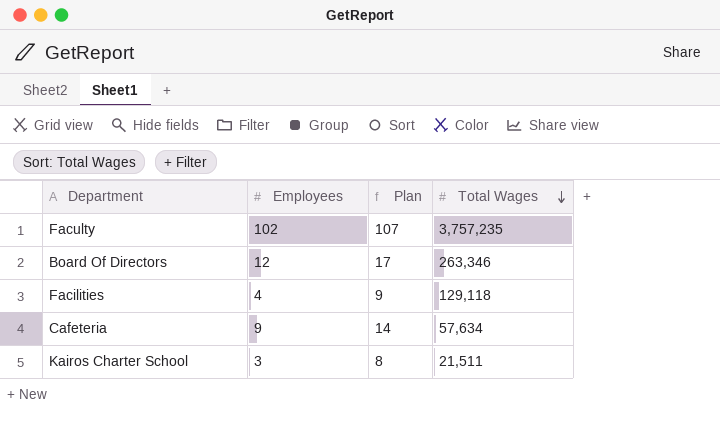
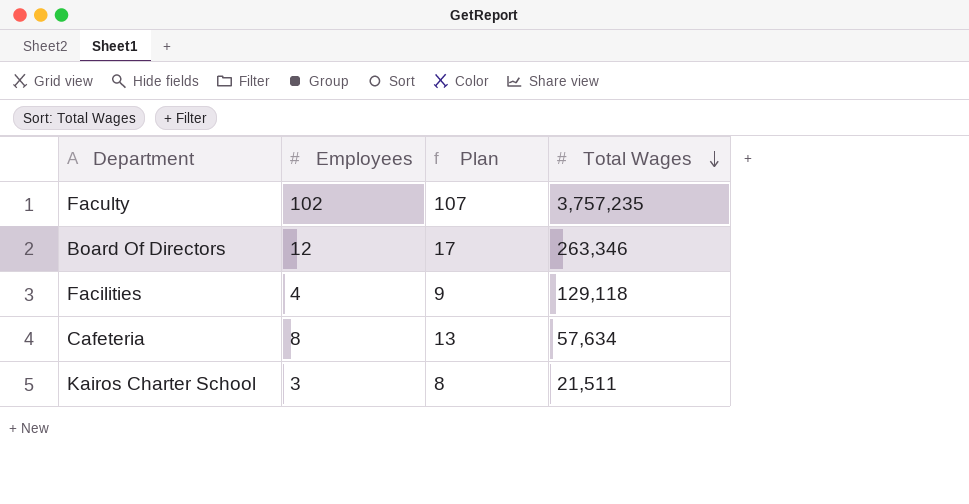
Cafeteria | Employees: 9 -> 8
Cafeteria | Plan: 14 -> 13

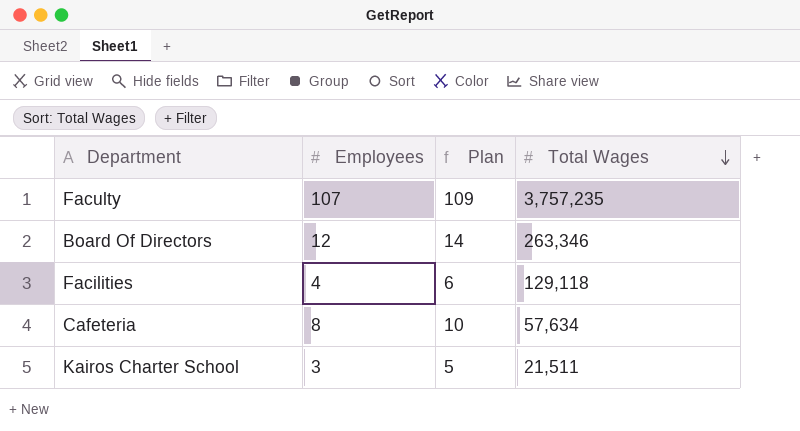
column Plan | formula: [Employees] + 5 -> [Employees] + 2
Faculty | Employees: 102 -> 107

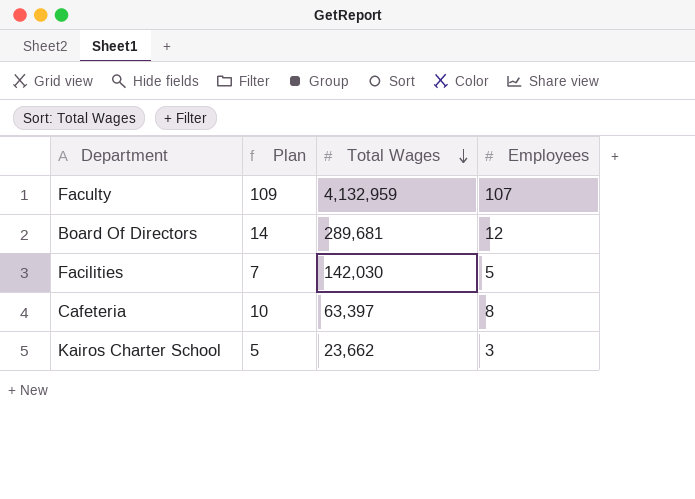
column Employees | position: 2 -> 4
Faculty | Total Wages: 3,757,235 -> 4,132,959
Board Of Directors | Total Wages: 263,346 -> 289,681
Facilities | Plan: 6 -> 7
Facilities | Total Wages: 129,118 -> 142,030
Facilities | Employees: 4 -> 5
Cafeteria | Total Wages: 57,634 -> 63,397
Kairos Charter School | Total Wages: 21,511 -> 23,662

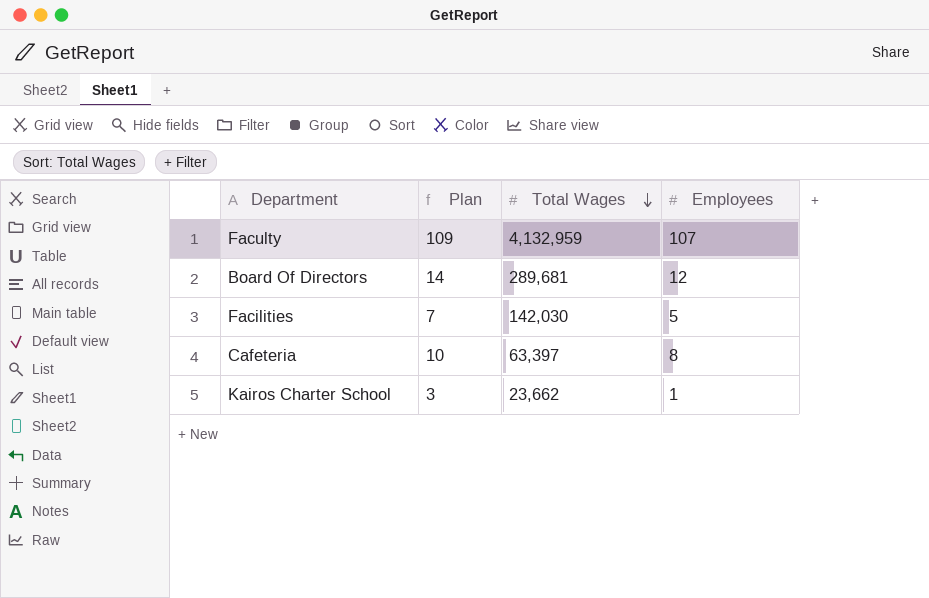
Kairos Charter School | Plan: 5 -> 3
Kairos Charter School | Employees: 3 -> 1

